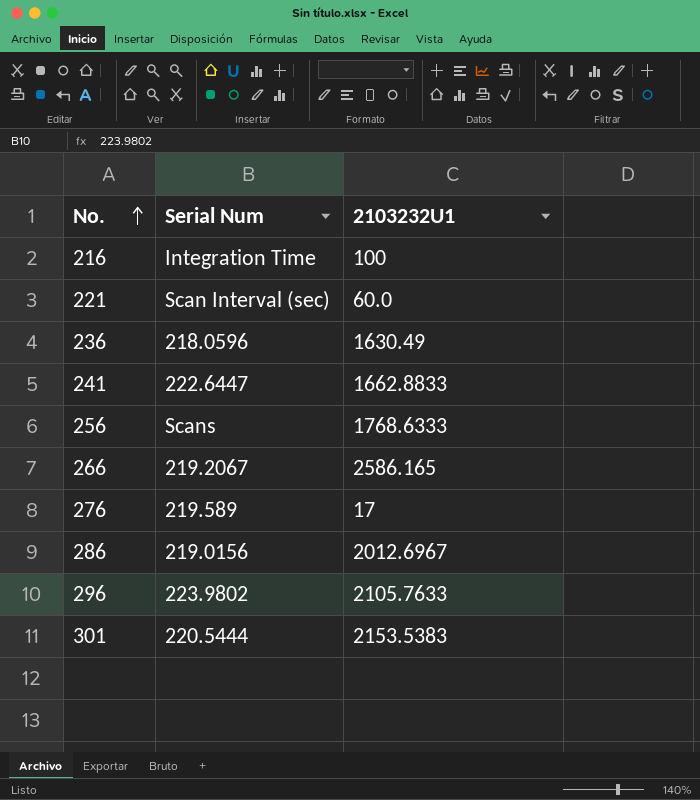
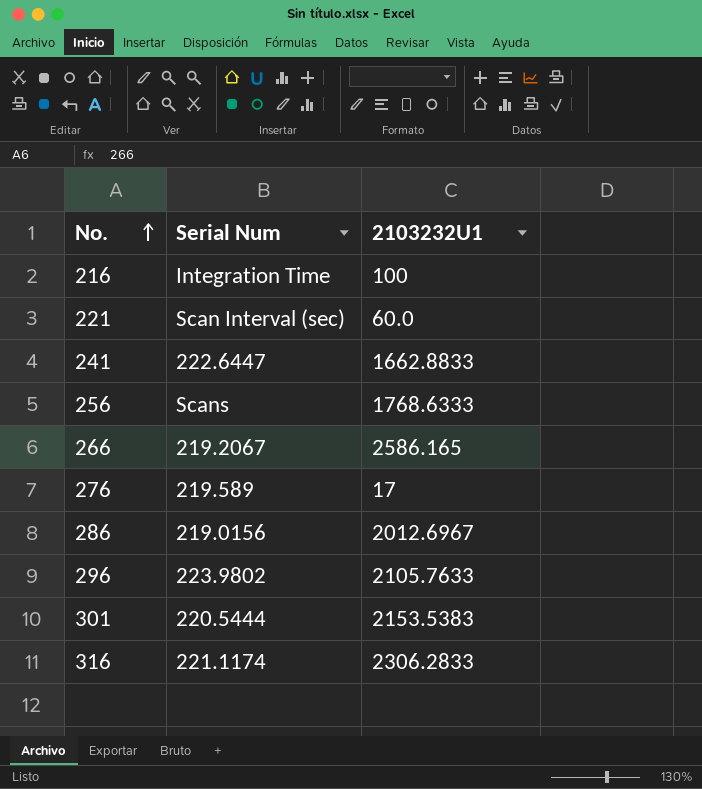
row 236: 218.0596 | 1630.49 -> none
row 316: none -> 221.1174 | 2306.2833

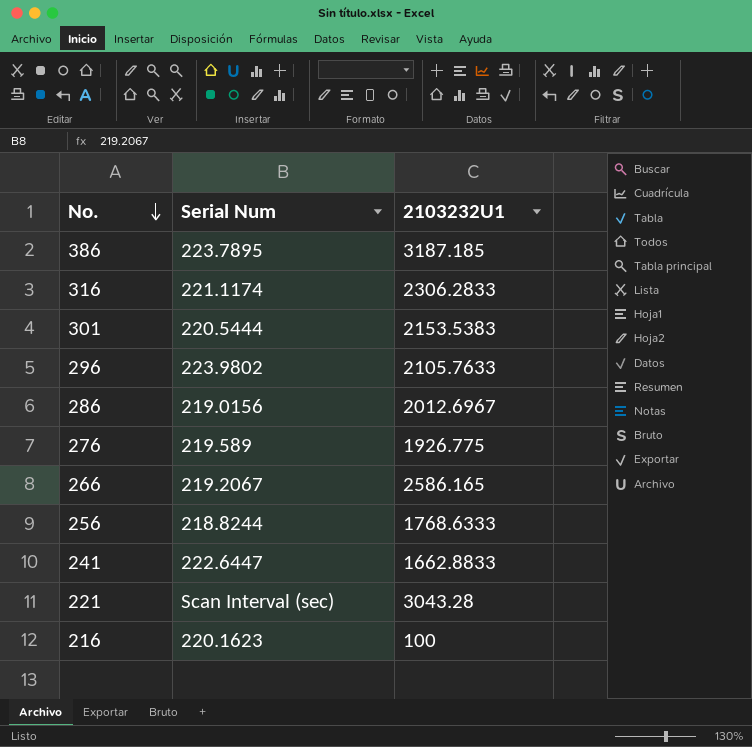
row order: No. ascending -> No. descending
row 386: none -> 223.7895 | 3187.185
276 | 2103232U1: 17 -> 1926.775
256 | Serial Num: Scans -> 218.8244
221 | 2103232U1: 60.0 -> 3043.28
216 | Serial Num: Integration Time -> 220.1623

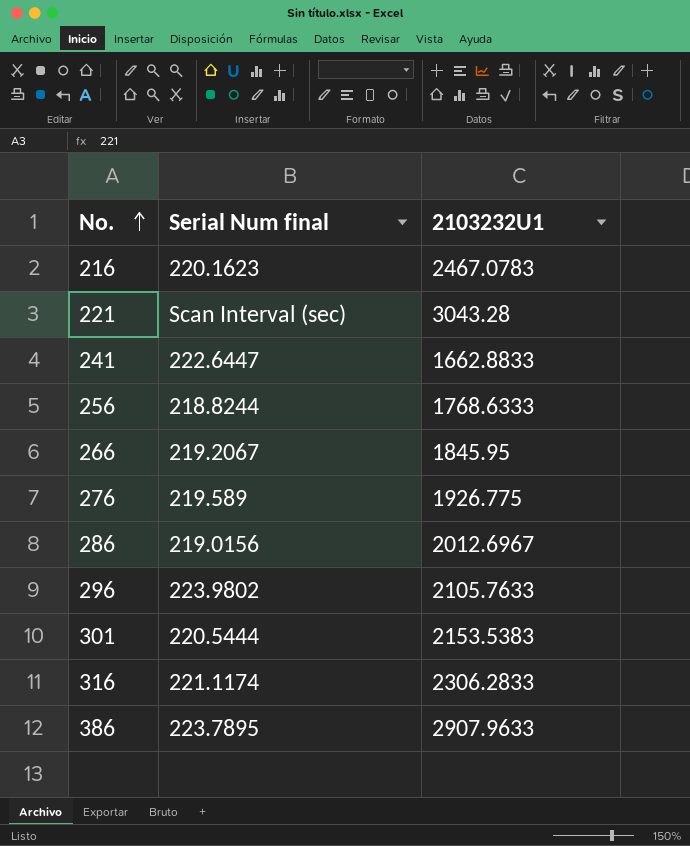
row order: No. descending -> No. ascending
column name: Serial Num -> Serial Num final
216 | 2103232U1: 100 -> 2467.0783
266 | 2103232U1: 2586.165 -> 1845.95
386 | 2103232U1: 3187.185 -> 2907.9633

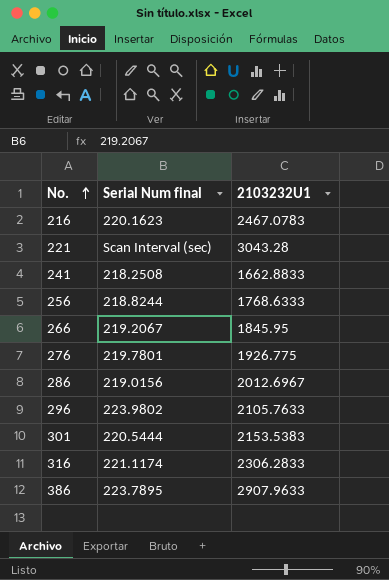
241 | Serial Num final: 222.6447 -> 218.2508
276 | Serial Num final: 219.589 -> 219.7801

